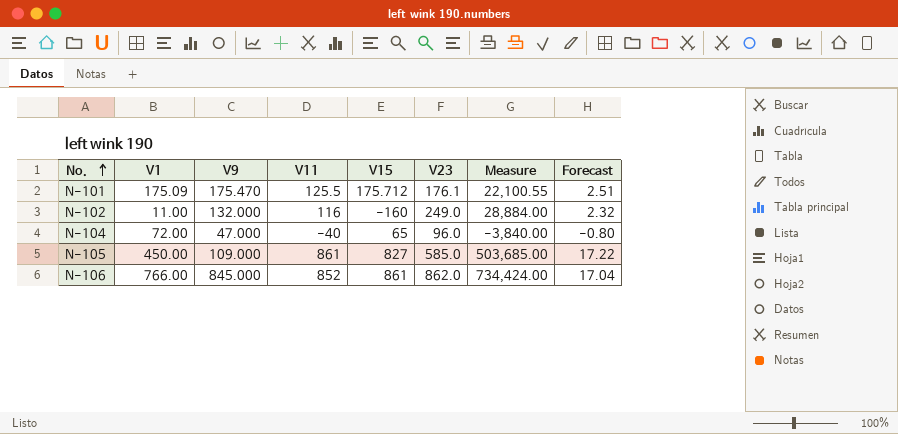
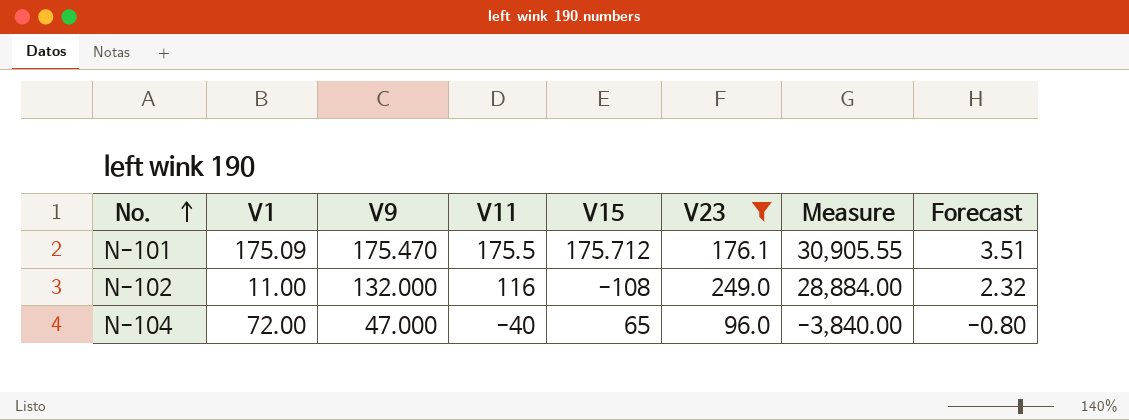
filter: none -> V23 <= 249.0
N-101 | V11: 125.5 -> 175.5
N-101 | Measure: 22,100.55 -> 30,905.55
N-101 | Forecast: 2.51 -> 3.51
N-102 | V15: -160 -> -108

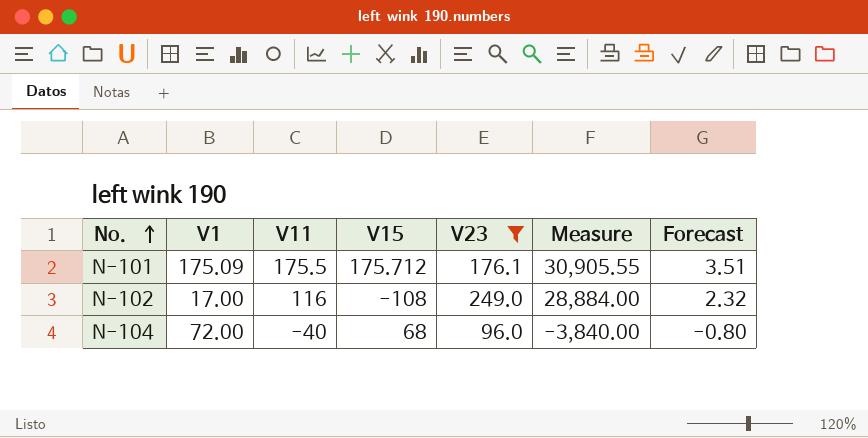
column V9 | position: 3 -> none
N-102 | V1: 11.00 -> 17.00
N-104 | V15: 65 -> 68

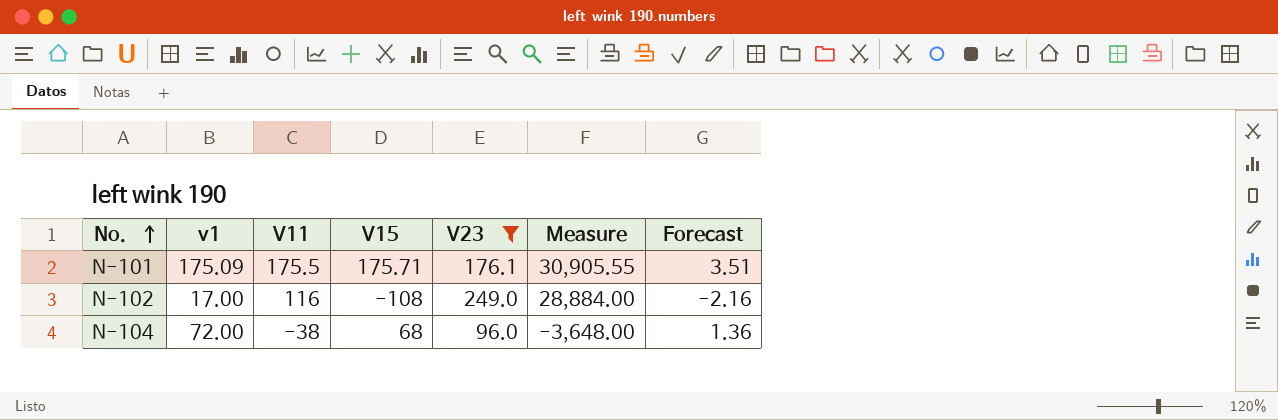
column name: V1 -> v1
column Forecast | formula: [V11] * 0.02 -> [V15] * 0.02
N-101 | V15: 175.712 -> 175.71
N-104 | V11: -40 -> -38
N-104 | Measure: -3,840.00 -> -3,648.00

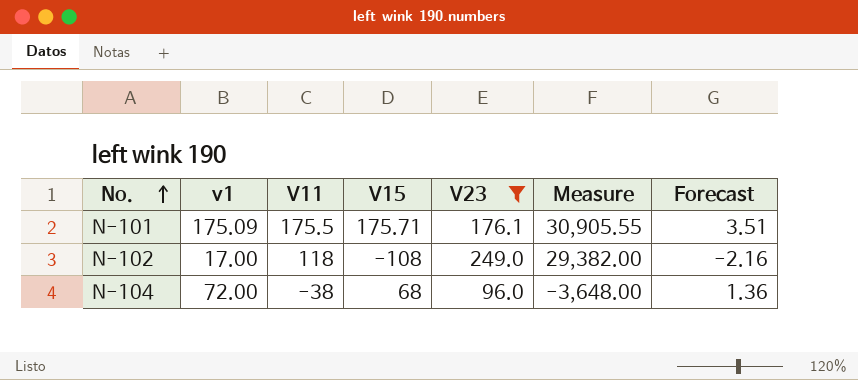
N-102 | V11: 116 -> 118
N-102 | Measure: 28,884.00 -> 29,382.00

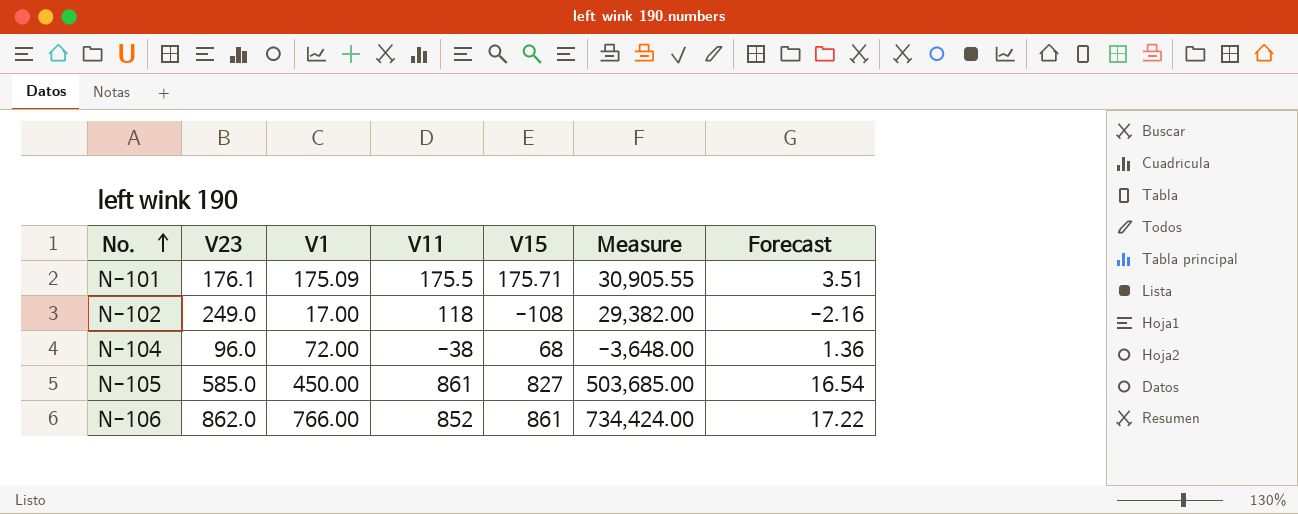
filter: V23 <= 249.0 -> none
column V23 | position: 5 -> 2
column name: v1 -> V1

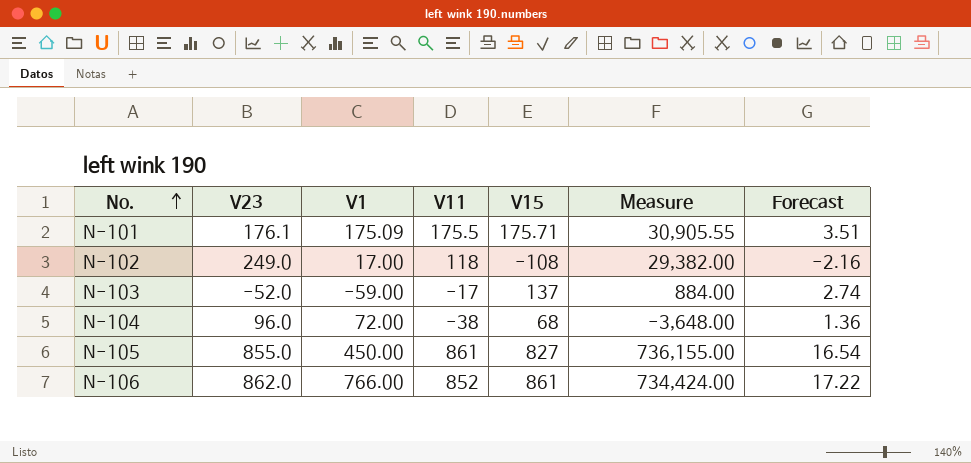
row N-103: none -> -52.0 | -59.00 | -17 | 137 | 884.00 | 2.74
N-105 | V23: 585.0 -> 855.0
N-105 | Measure: 503,685.00 -> 736,155.00

